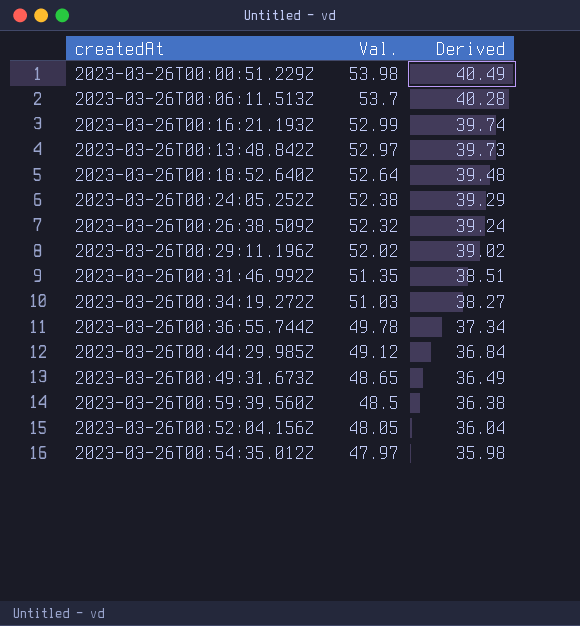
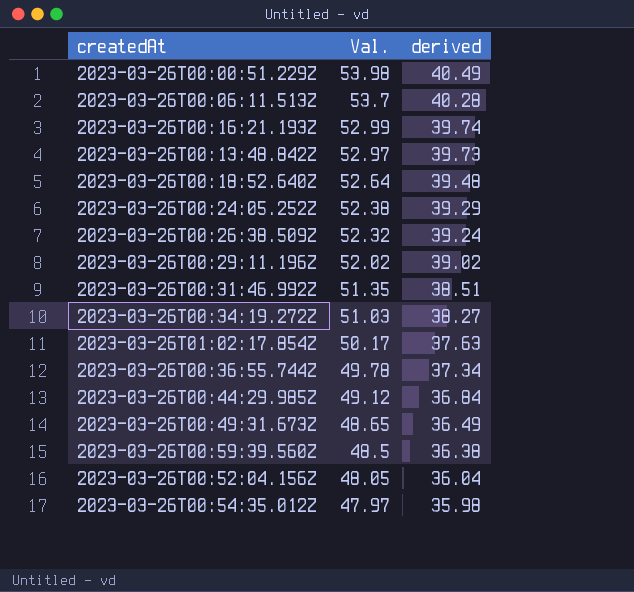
column name: Derived -> derived
row 2023-03-26T01:02:17.854Z: none -> 50.17 | 37.63

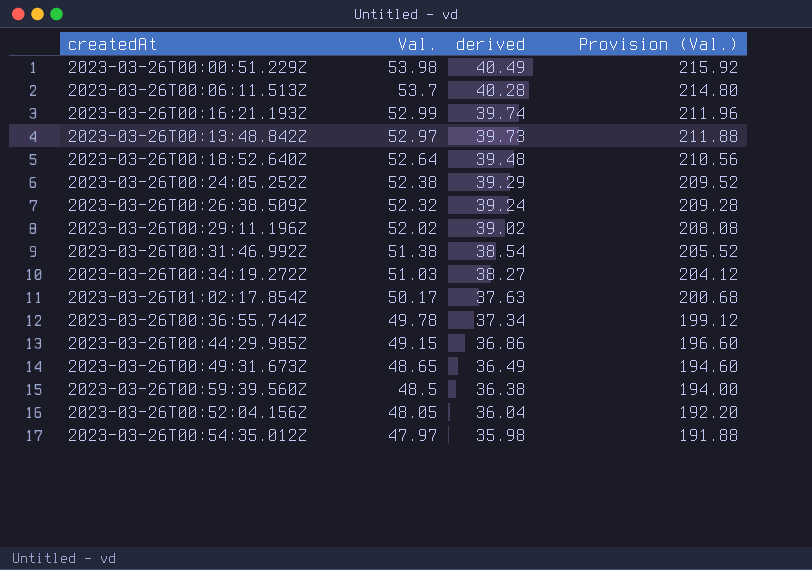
column Provision (Val.) | formula: none -> [Val.] * 4
2023-03-26T00:31:46.992Z | Val.: 51.35 -> 51.38
2023-03-26T00:31:46.992Z | derived: 38.51 -> 38.54
2023-03-26T00:44:29.985Z | Val.: 49.12 -> 49.15
2023-03-26T00:44:29.985Z | derived: 36.84 -> 36.86

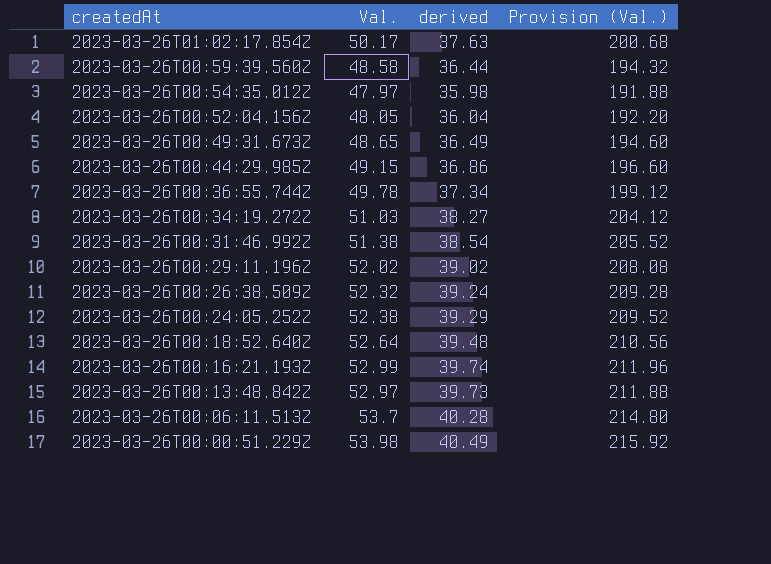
row order: Val. descending -> createdAt descending
2023-03-26T00:59:39.560Z | Val.: 48.5 -> 48.58
2023-03-26T00:59:39.560Z | derived: 36.38 -> 36.44
2023-03-26T00:59:39.560Z | Provision (Val.): 194.00 -> 194.32

